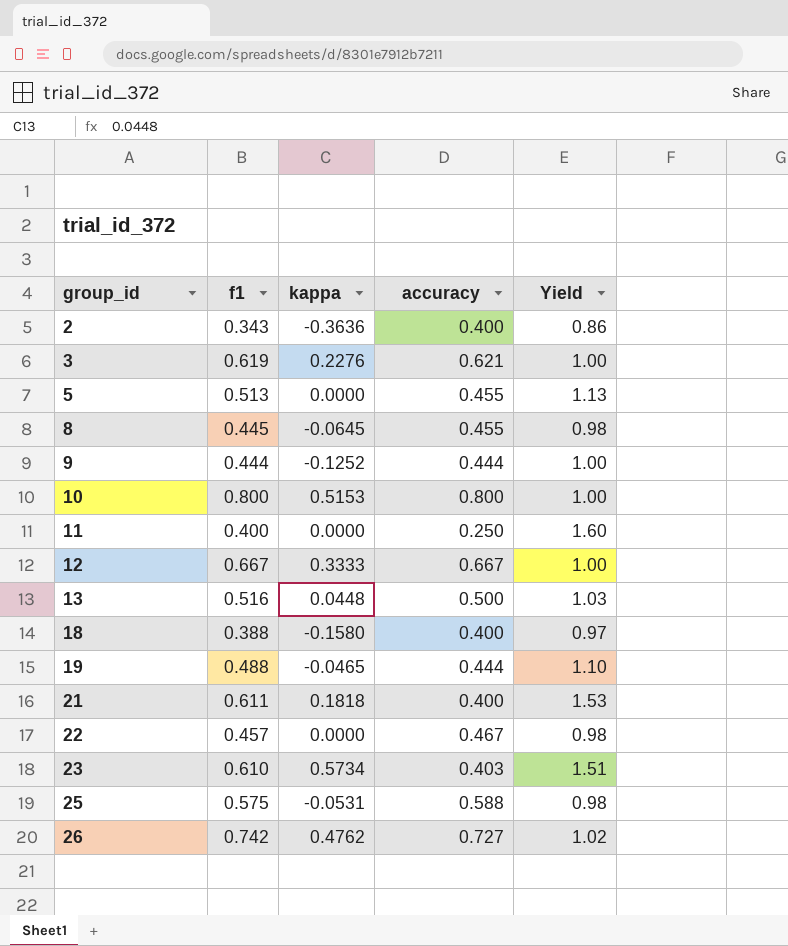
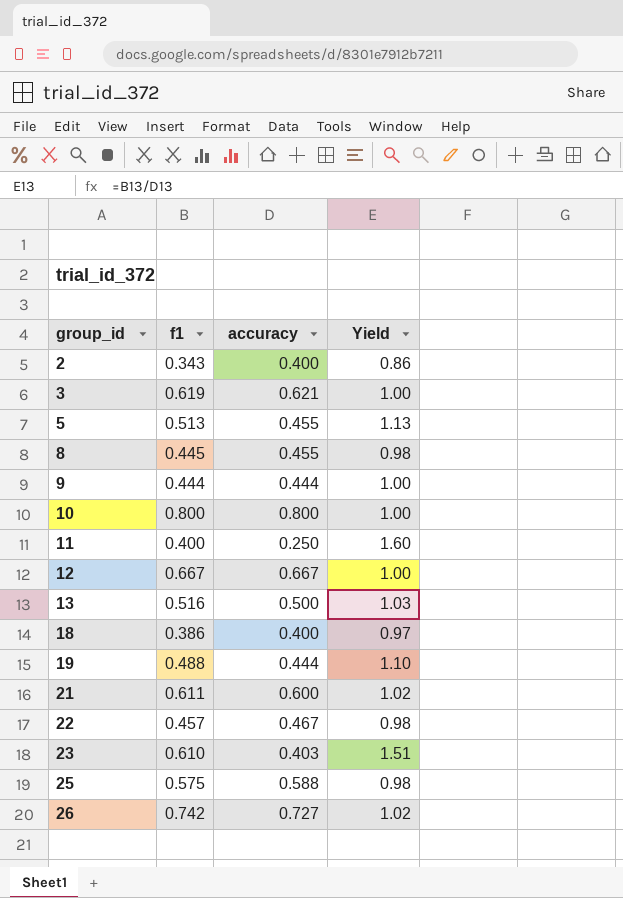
column kappa | position: 3 -> none
18 | f1: 0.388 -> 0.386
21 | accuracy: 0.400 -> 0.600
21 | Yield: 1.53 -> 1.02

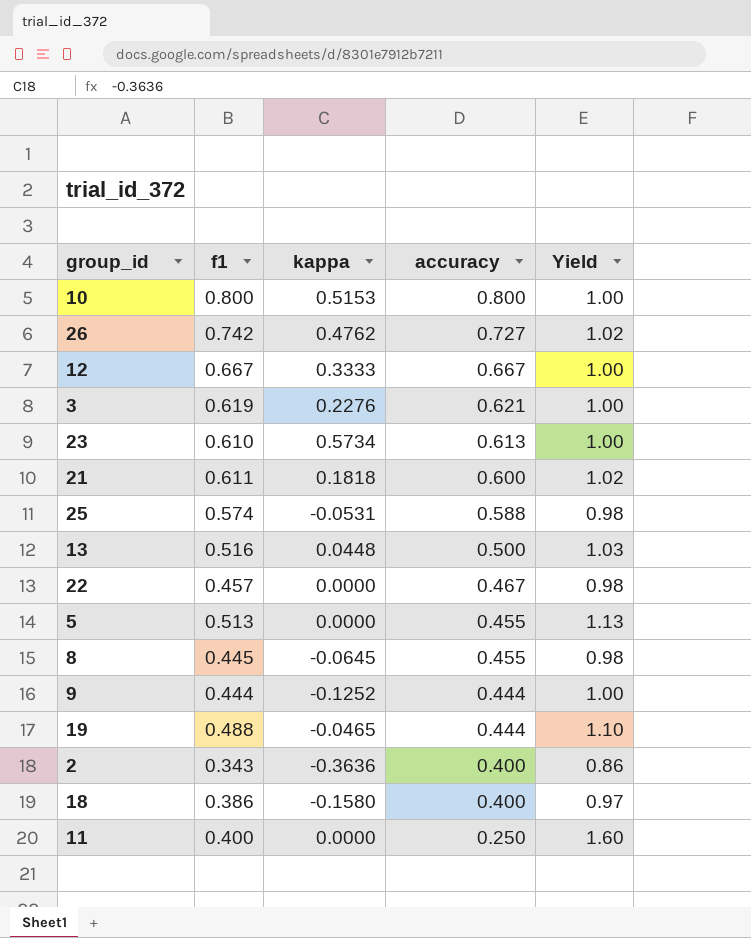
row order: group_id ascending -> accuracy descending
column kappa | position: none -> 3
23 | accuracy: 0.403 -> 0.613
23 | Yield: 1.51 -> 1.00
25 | f1: 0.575 -> 0.574

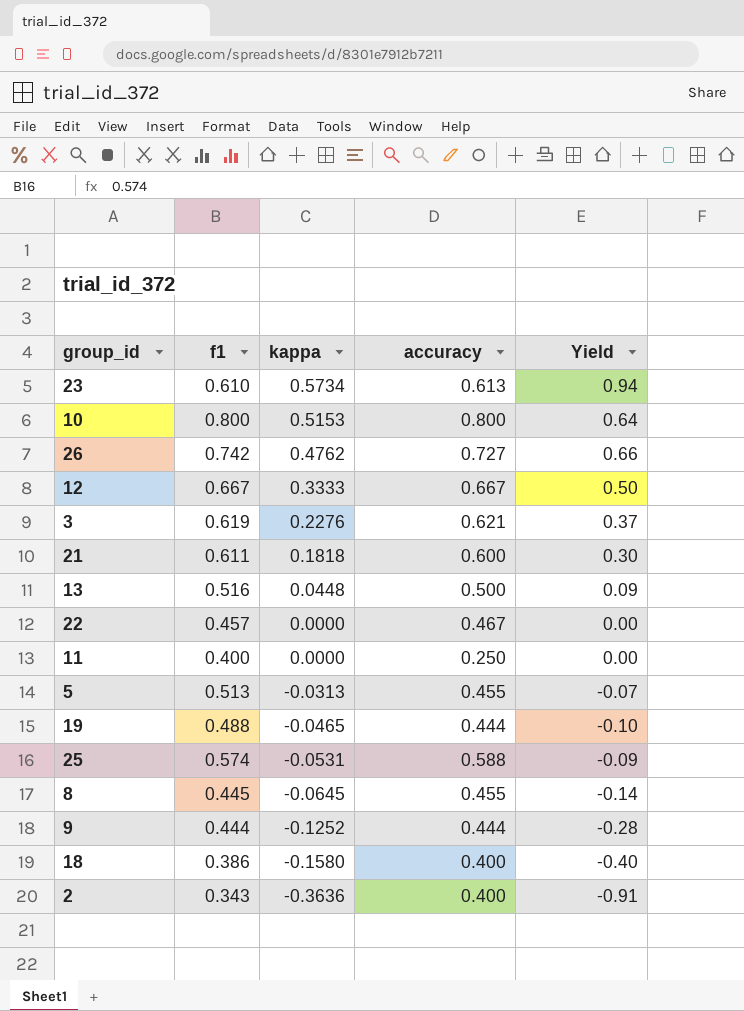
row order: accuracy descending -> kappa descending
column Yield | formula: [f1] / [accuracy] -> [kappa] / [accuracy]
5 | kappa: 0.0000 -> -0.0313

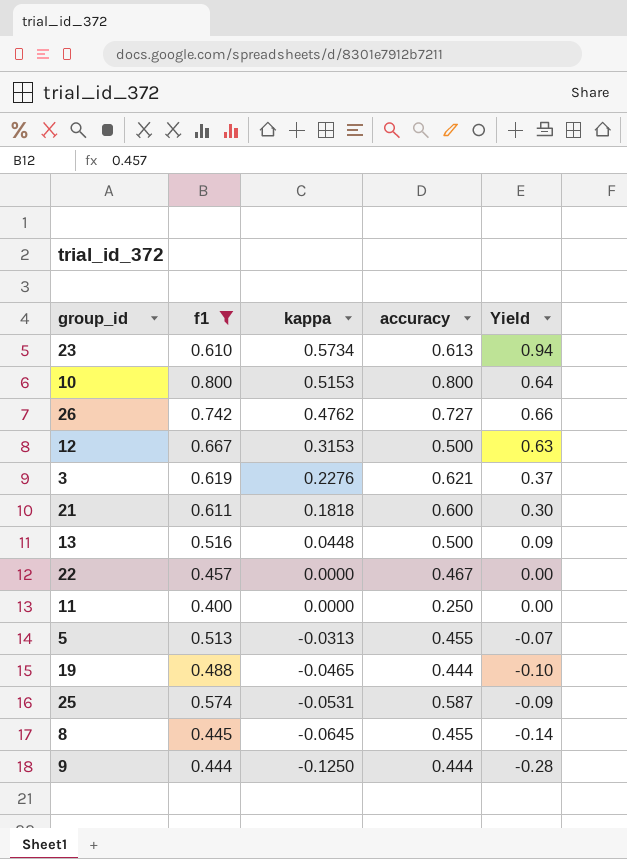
filter: none -> f1 >= 0.400
12 | kappa: 0.3333 -> 0.3153
12 | accuracy: 0.667 -> 0.500
12 | Yield: 0.50 -> 0.63
25 | accuracy: 0.588 -> 0.587
9 | kappa: -0.1252 -> -0.1250

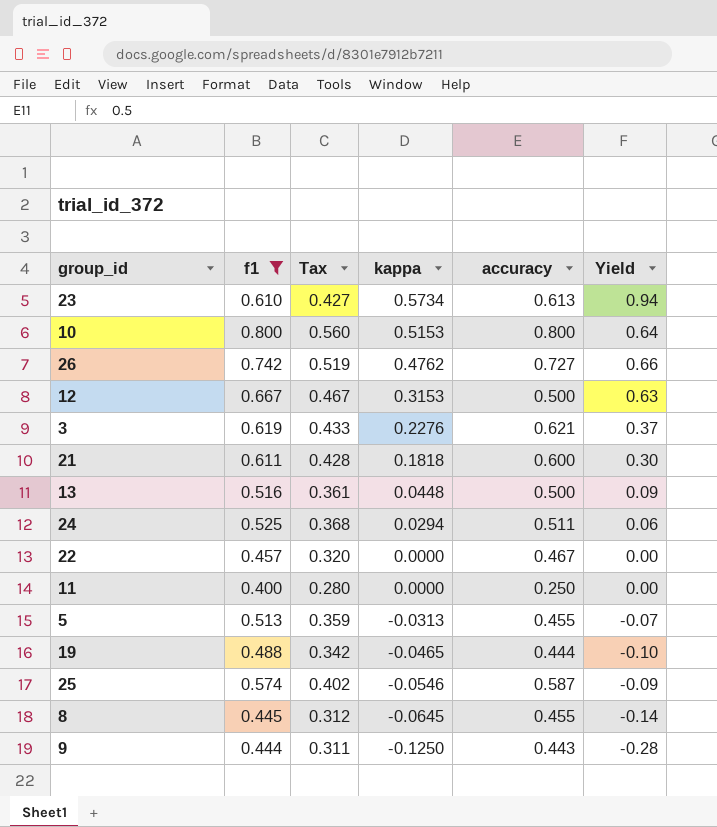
column Tax | formula: none -> [f1] * 0.7
row 24: none -> 0.525 | 0.368 | 0.0294 | 0.511 | 0.06
25 | kappa: -0.0531 -> -0.0546
9 | accuracy: 0.444 -> 0.443

